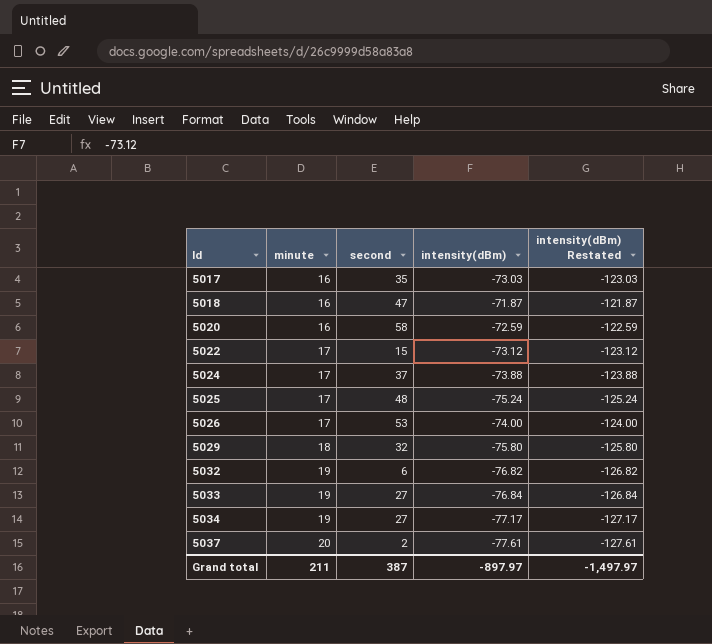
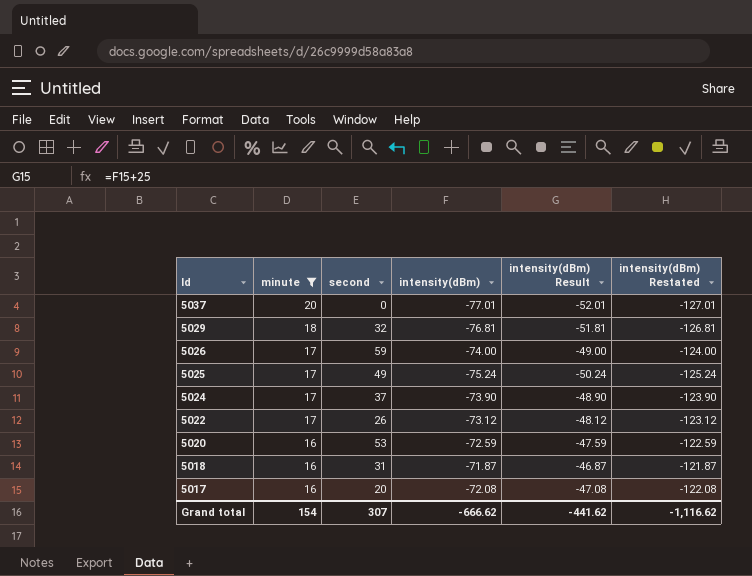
filter: none -> minute != 19
row order: Id ascending -> Id descending
column intensity(dBm) Result | formula: none -> [intensity(dBm)] + 25
5037 | second: 2 -> 0
5037 | intensity(dBm): -77.61 -> -77.01
5037 | intensity(dBm) Restated: -127.61 -> -127.01
5029 | intensity(dBm): -75.80 -> -76.81
5029 | intensity(dBm) Restated: -125.80 -> -126.81
5026 | second: 53 -> 59
5025 | second: 48 -> 49
5024 | intensity(dBm): -73.88 -> -73.90
5024 | intensity(dBm) Restated: -123.88 -> -123.90
5022 | second: 15 -> 26
5020 | second: 58 -> 53
5018 | second: 47 -> 31
5017 | second: 35 -> 20
5017 | intensity(dBm): -73.03 -> -72.08
5017 | intensity(dBm) Restated: -123.03 -> -122.08
Grand total | minute: 211 -> 154
Grand total | second: 387 -> 307
Grand total | intensity(dBm): -897.97 -> -666.62
Grand total | intensity(dBm) Restated: -1,497.97 -> -1,116.62

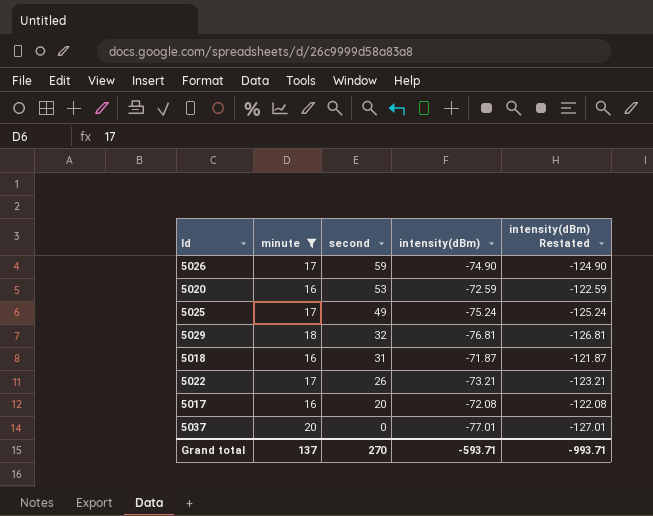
row order: Id descending -> second descending
column intensity(dBm) Result | formula: [intensity(dBm)] + 25 -> none
row 5024: 17 | 37 | -73.90 | -48.90 | -123.90 -> none
5026 | intensity(dBm): -74.00 -> -74.90
5026 | intensity(dBm) Restated: -124.00 -> -124.90
5022 | intensity(dBm): -73.12 -> -73.21
5022 | intensity(dBm) Restated: -123.12 -> -123.21
Grand total | minute: 154 -> 137
Grand total | second: 307 -> 270
Grand total | intensity(dBm): -666.62 -> -593.71
Grand total | intensity(dBm) Restated: -1,116.62 -> -993.71

